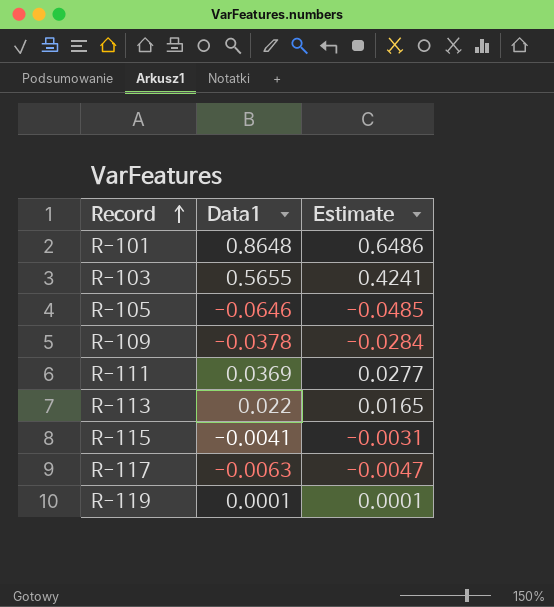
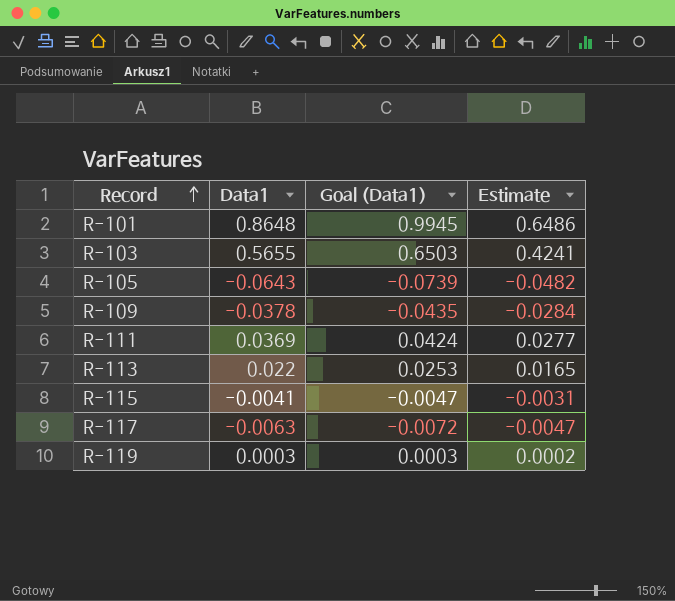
column Goal (Data1) | formula: none -> [Data1] * 1.15
R-105 | Data1: -0.0646 -> -0.0643
R-105 | Estimate: -0.0485 -> -0.0482
R-119 | Data1: 0.0001 -> 0.0003
R-119 | Estimate: 0.0001 -> 0.0002

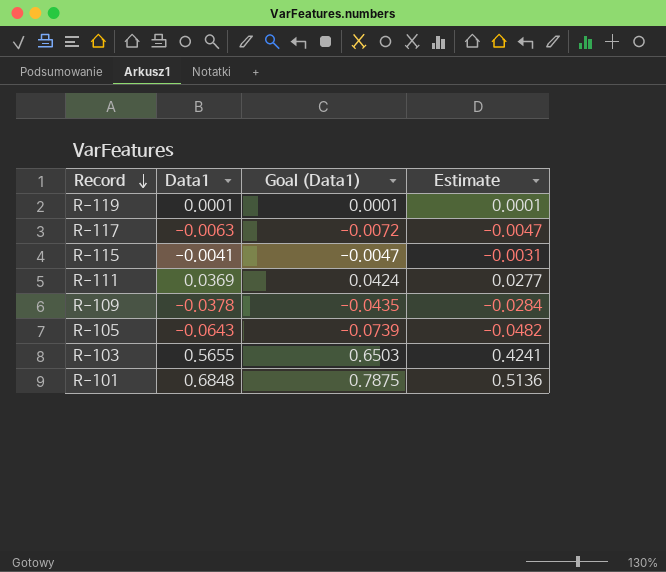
row order: Record ascending -> Record descending
row R-113: 0.022 | 0.0253 | 0.0165 -> none
R-119 | Data1: 0.0003 -> 0.0001
R-119 | Goal (Data1): 0.0003 -> 0.0001
R-119 | Estimate: 0.0002 -> 0.0001
R-101 | Data1: 0.8648 -> 0.6848
R-101 | Goal (Data1): 0.9945 -> 0.7875
R-101 | Estimate: 0.6486 -> 0.5136

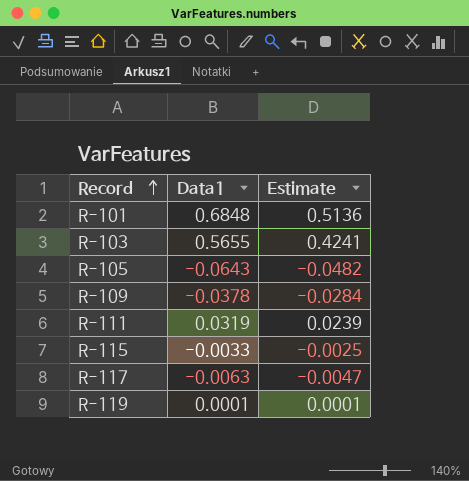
row order: Record descending -> Record ascending
column Goal (Data1) | formula: [Data1] * 1.15 -> none
R-111 | Data1: 0.0369 -> 0.0319
R-111 | Estimate: 0.0277 -> 0.0239
R-115 | Data1: -0.0041 -> -0.0033
R-115 | Estimate: -0.0031 -> -0.0025

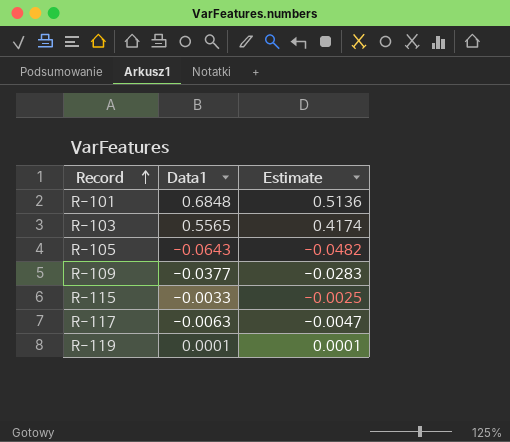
row R-111: 0.0319 | 0.0239 -> none
R-103 | Data1: 0.5655 -> 0.5565
R-103 | Estimate: 0.4241 -> 0.4174
R-109 | Data1: -0.0378 -> -0.0377
R-109 | Estimate: -0.0284 -> -0.0283

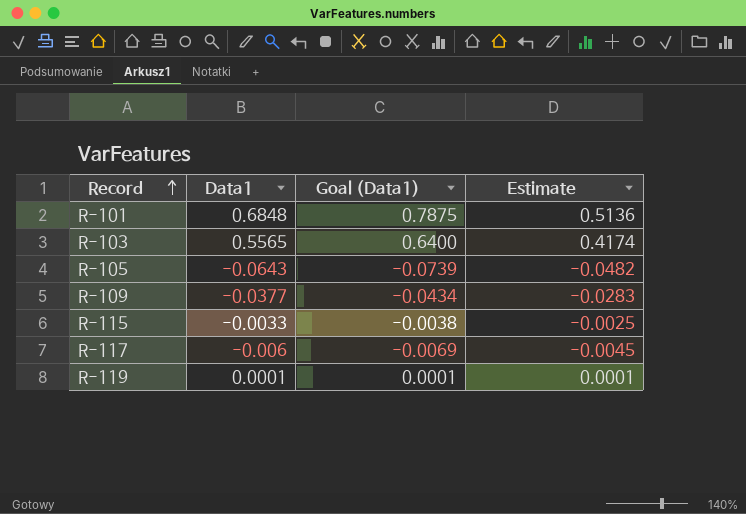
column Goal (Data1) | formula: none -> [Data1] * 1.15
R-117 | Data1: -0.0063 -> -0.006
R-117 | Estimate: -0.0047 -> -0.0045

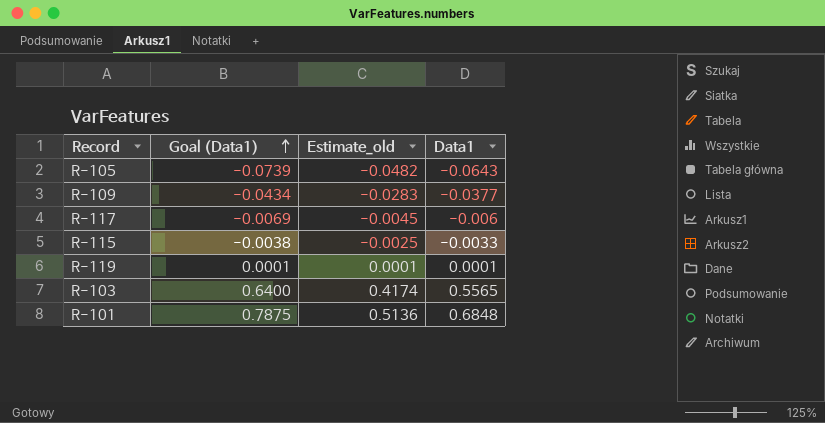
row order: Record ascending -> Goal (Data1) ascending
column name: Estimate -> Estimate_old
column Data1 | position: 2 -> 4

